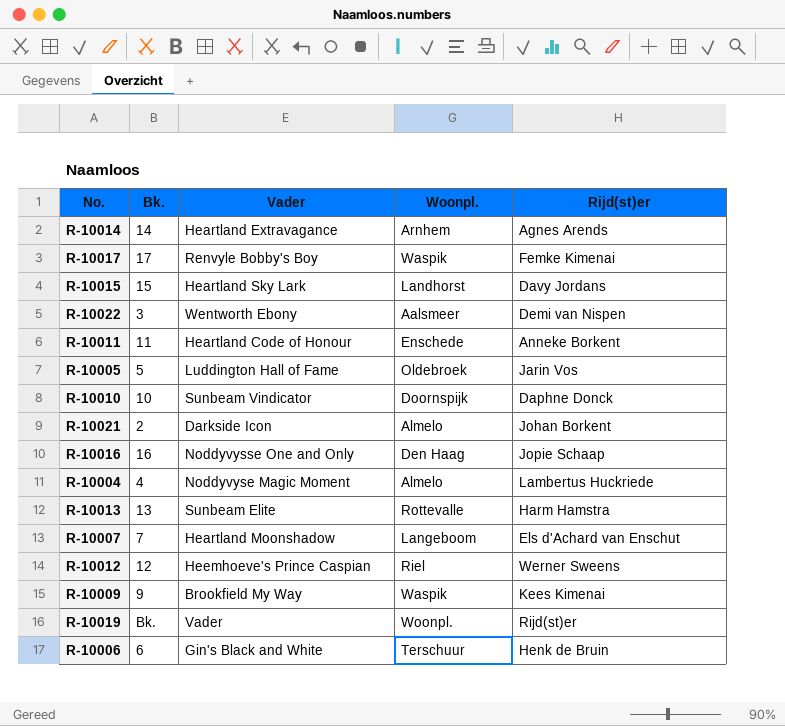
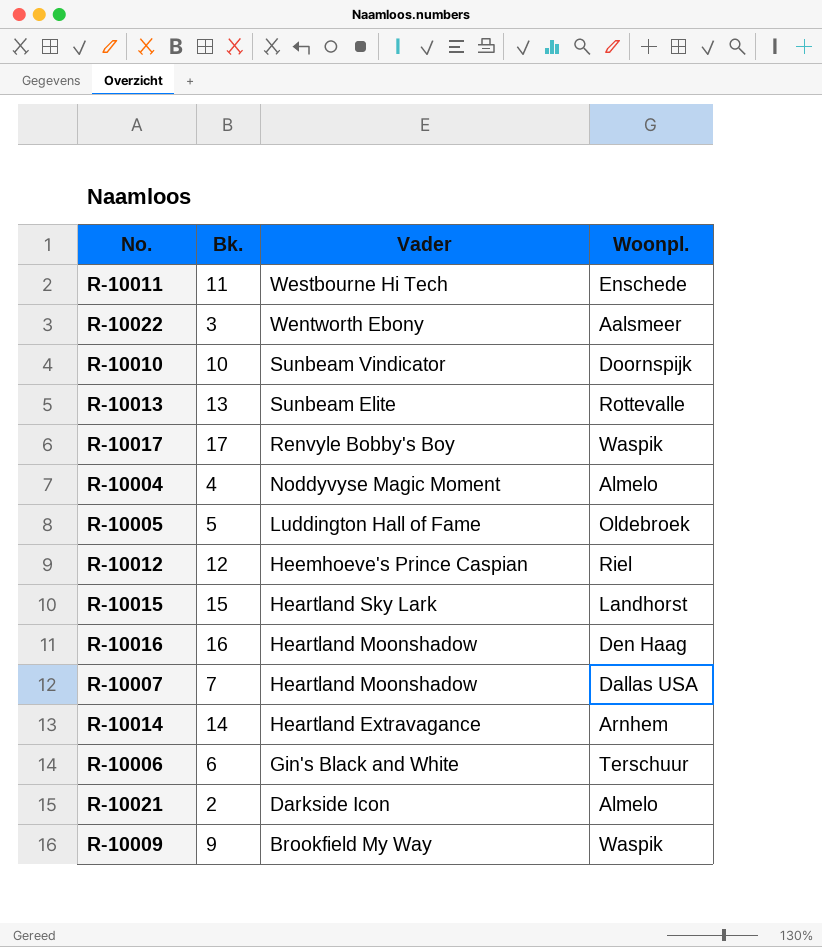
row order: none -> Vader descending
column Rijd(st)er | position: 5 -> none
row R-10019: Bk. | Vader | Woonpl. | Rijd(st)er -> none
R-10011 | Vader: Heartland Code of Honour -> Westbourne Hi Tech
R-10016 | Vader: Noddyvysse One and Only -> Heartland Moonshadow
R-10007 | Woonpl.: Langeboom -> Dallas USA

